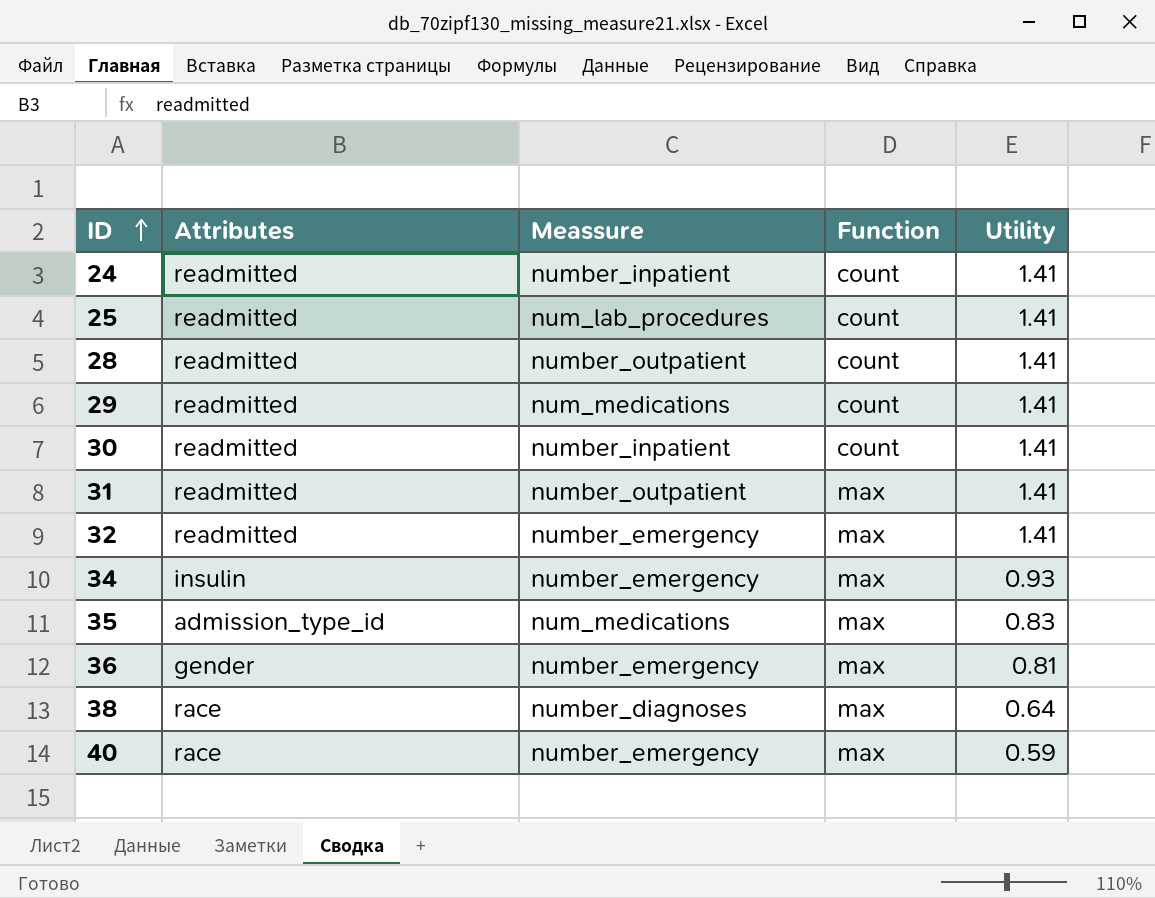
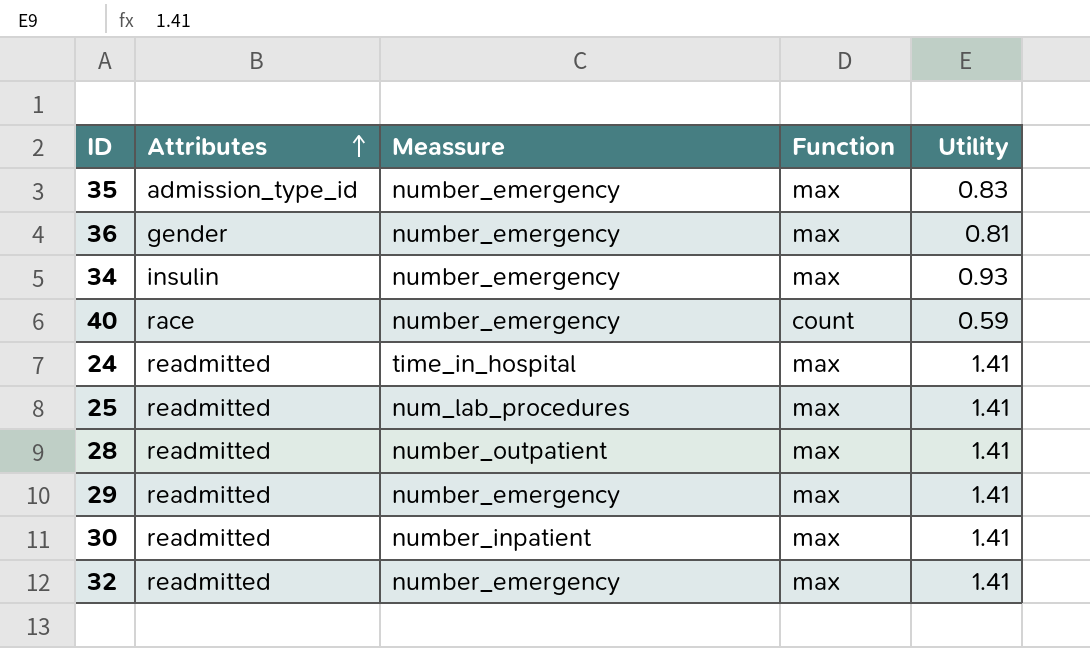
row order: ID ascending -> Attributes ascending
row 31: readmitted | number_outpatient | max | 1.41 -> none
row 38: race | number_diagnoses | max | 0.64 -> none
35 | Meassure: num_medications -> number_emergency
40 | Function: max -> count
24 | Meassure: number_inpatient -> time_in_hospital
24 | Function: count -> max
25 | Function: count -> max
28 | Function: count -> max
29 | Meassure: num_medications -> number_emergency
29 | Function: count -> max
30 | Function: count -> max

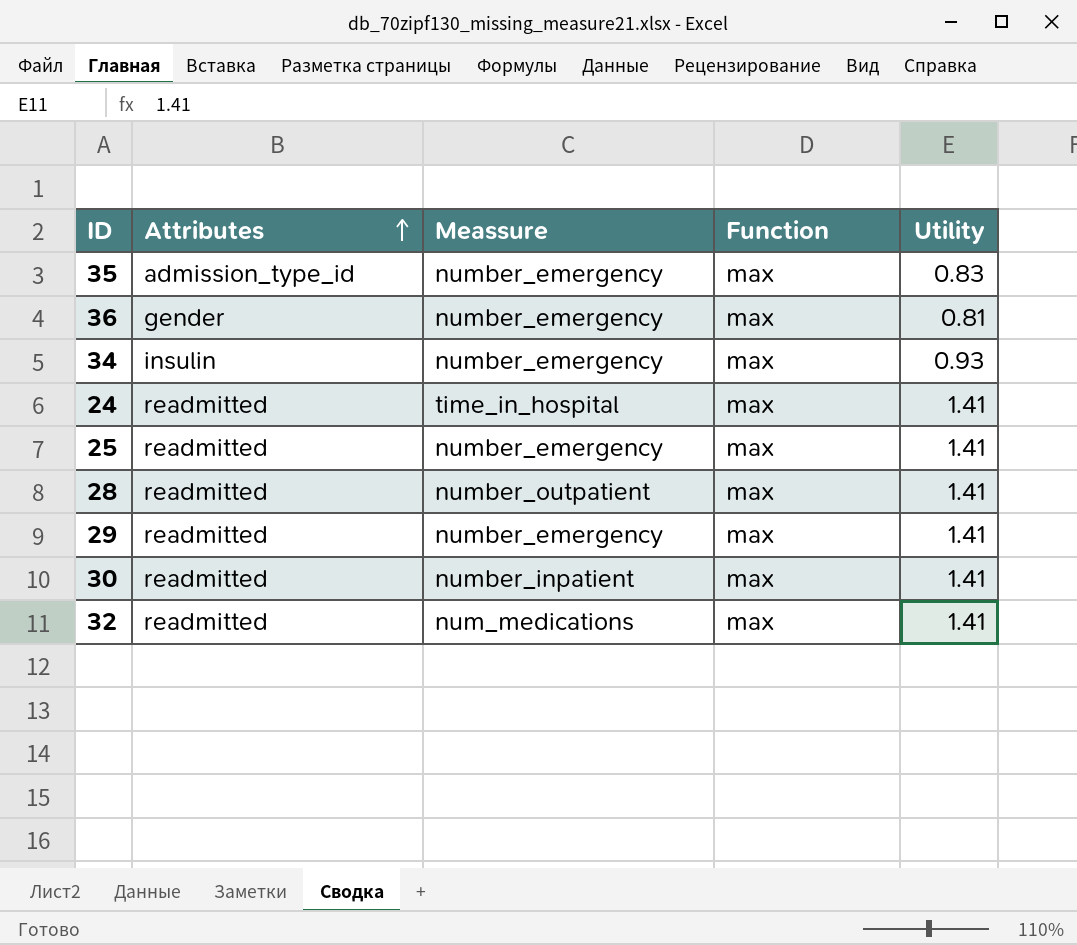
row 40: race | number_emergency | count | 0.59 -> none
25 | Meassure: num_lab_procedures -> number_emergency
32 | Meassure: number_emergency -> num_medications

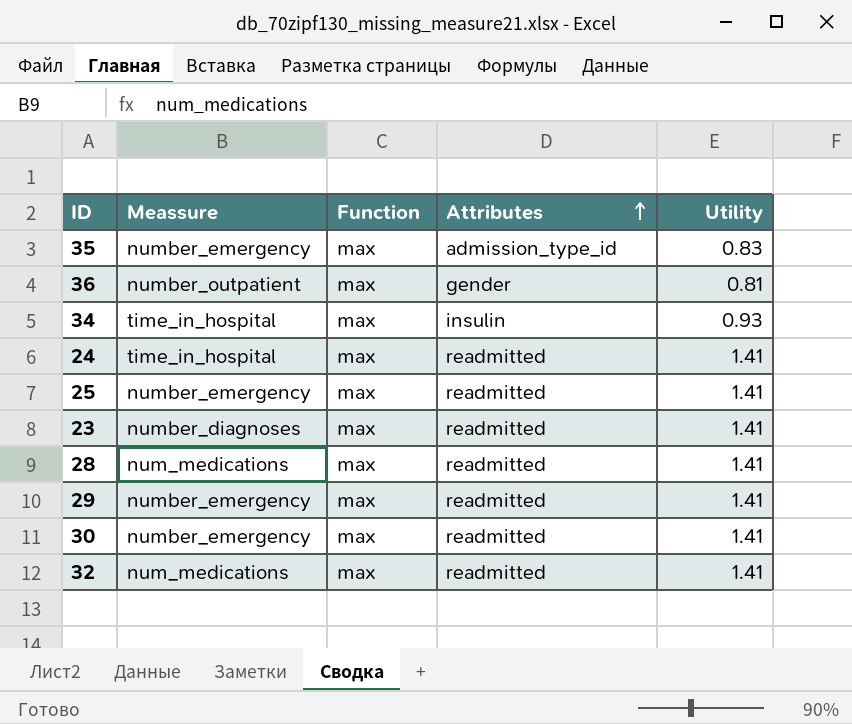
column Attributes | position: 2 -> 4
36 | Meassure: number_emergency -> number_outpatient
34 | Meassure: number_emergency -> time_in_hospital
row 23: none -> number_diagnoses | max | readmitted | 1.41
28 | Meassure: number_outpatient -> num_medications
30 | Meassure: number_inpatient -> number_emergency

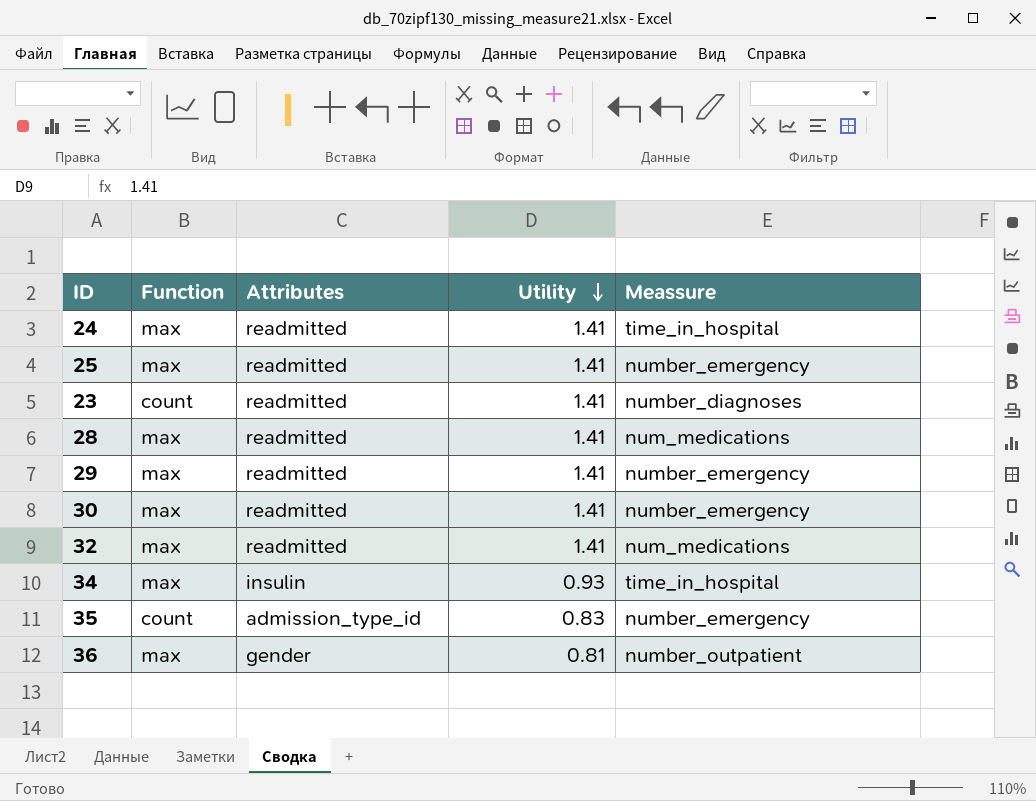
row order: Attributes ascending -> Utility descending
column Meassure | position: 2 -> 5
23 | Function: max -> count
35 | Function: max -> count

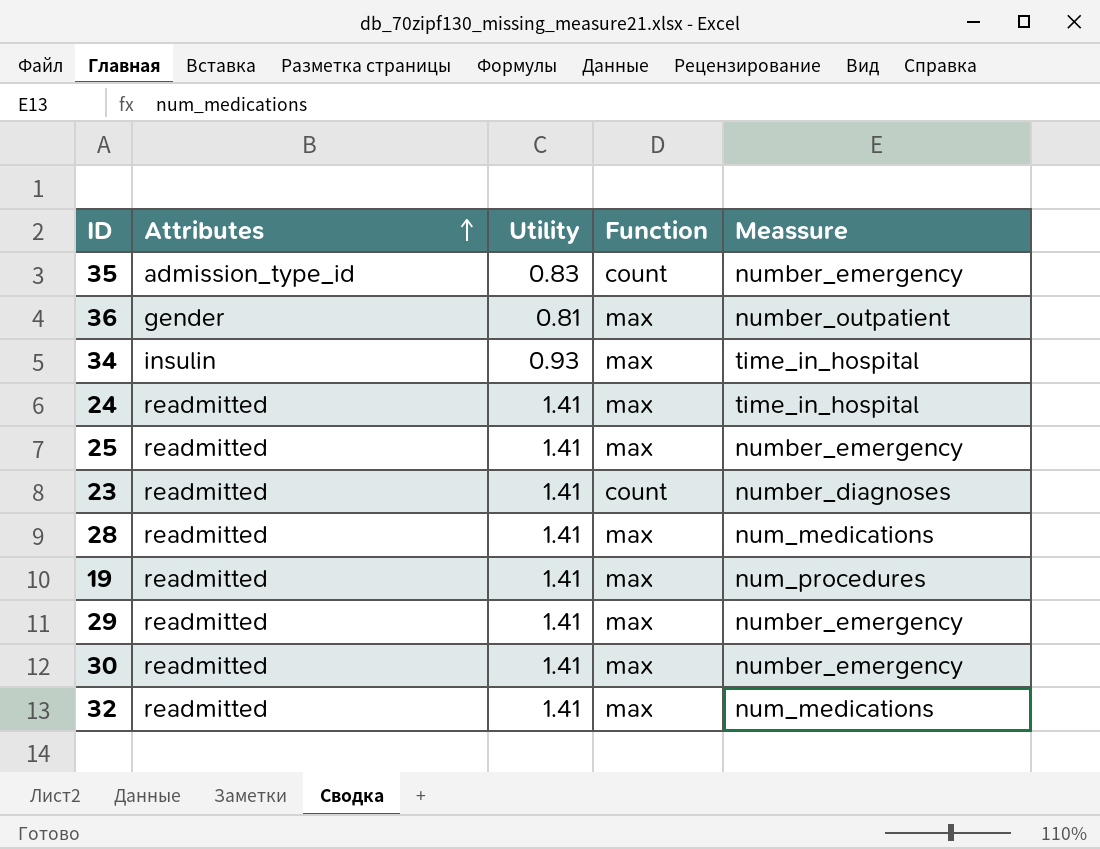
row order: Utility descending -> Attributes ascending
column Function | position: 2 -> 4
row 19: none -> readmitted | 1.41 | max | num_procedures

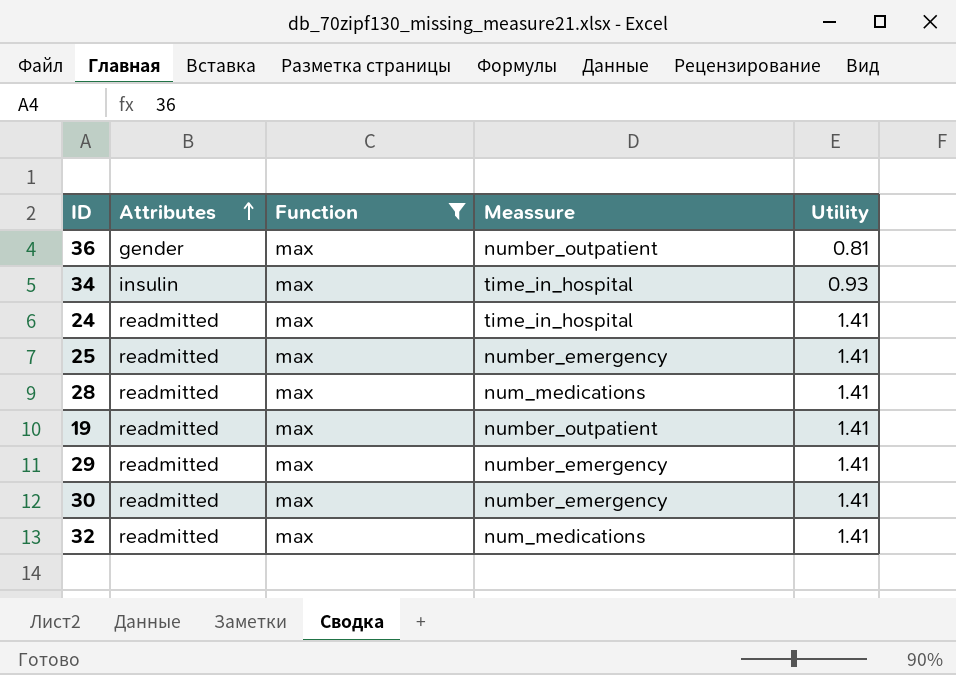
filter: none -> Function = max
column Utility | position: 3 -> 5
19 | Meassure: num_procedures -> number_outpatient

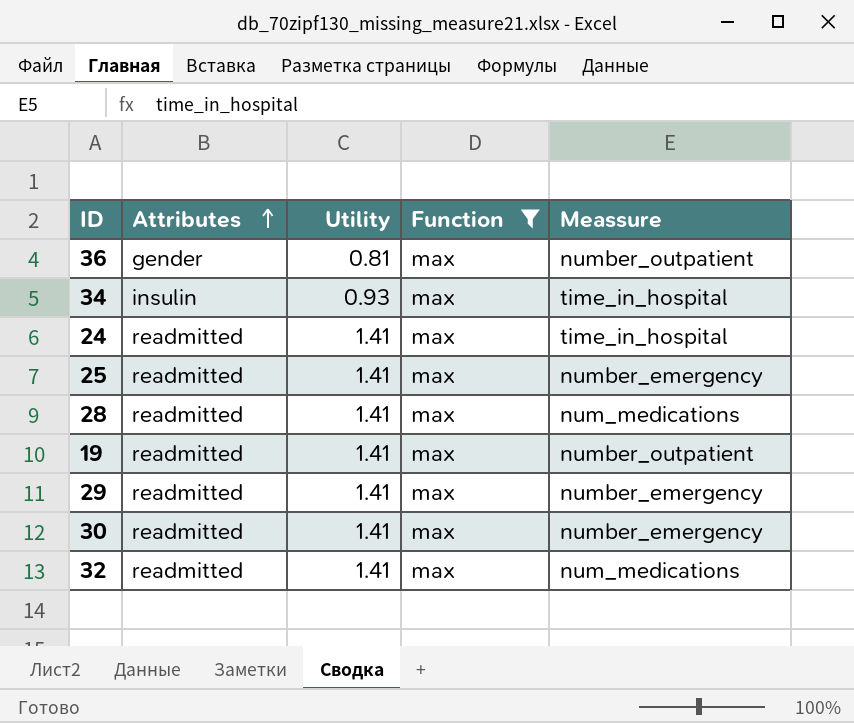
column Utility | position: 5 -> 3

